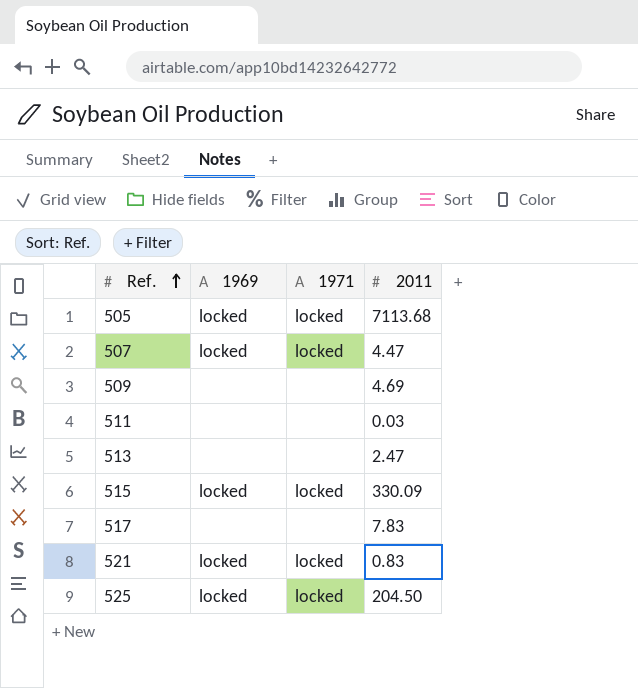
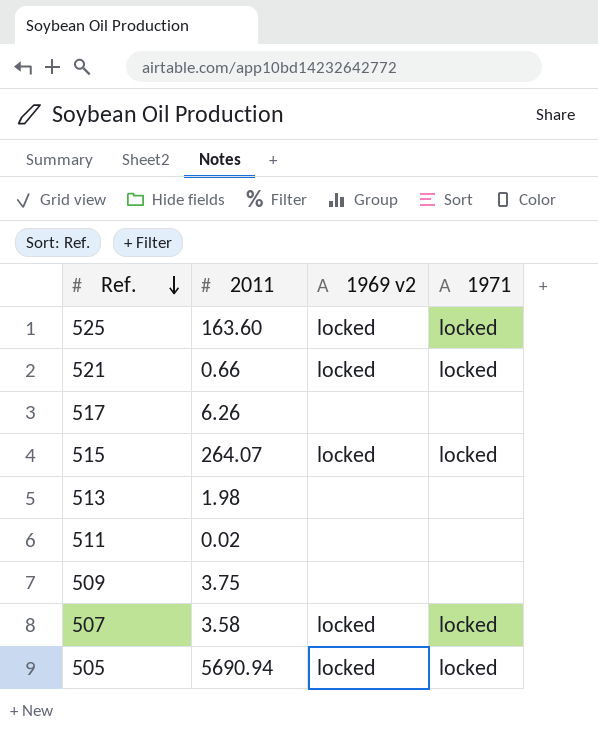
row order: Ref. ascending -> Ref. descending
column 2011 | position: 4 -> 2
column name: 1969 -> 1969 v2
525 | 2011: 204.50 -> 163.60
521 | 2011: 0.83 -> 0.66
517 | 2011: 7.83 -> 6.26
515 | 2011: 330.09 -> 264.07
513 | 2011: 2.47 -> 1.98
511 | 2011: 0.03 -> 0.02
509 | 2011: 4.69 -> 3.75
507 | 2011: 4.47 -> 3.58
505 | 2011: 7113.68 -> 5690.94

